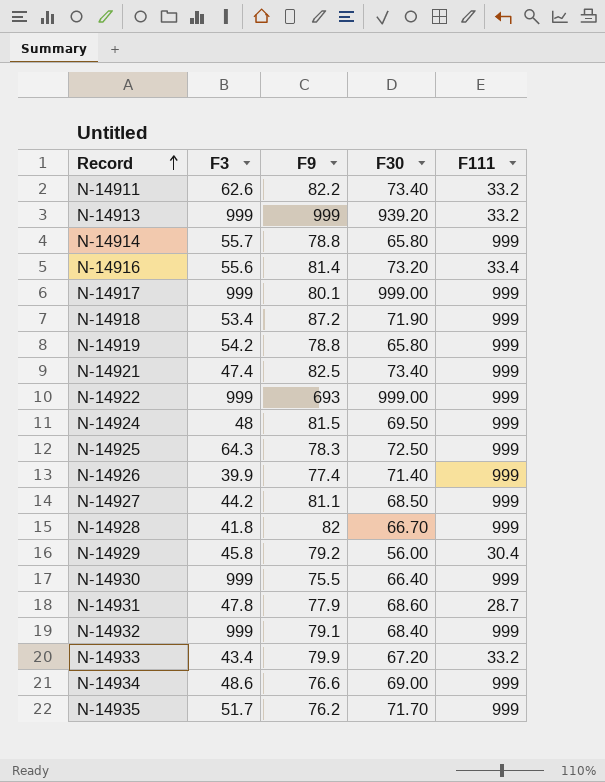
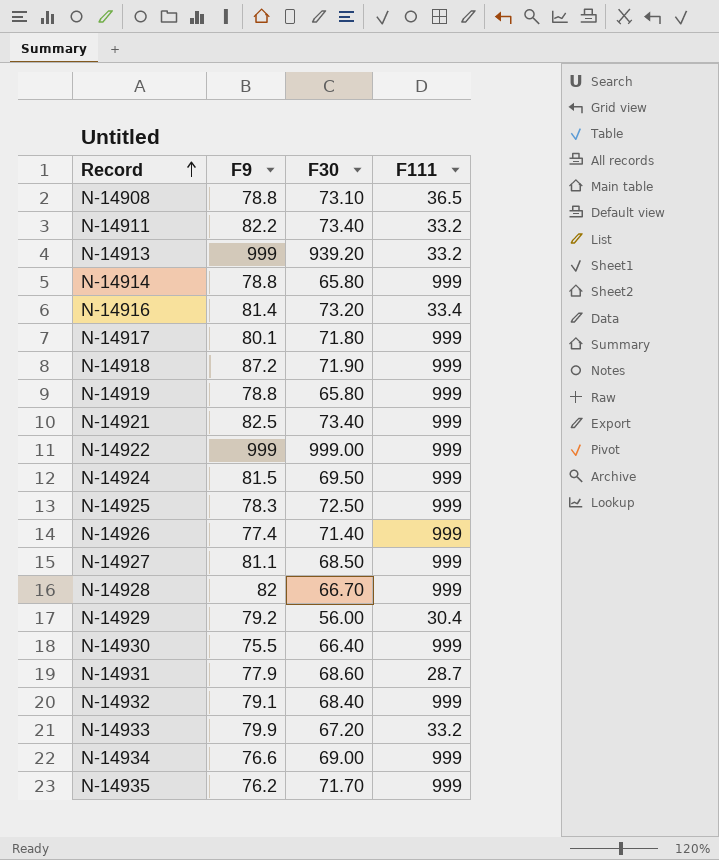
column F3 | position: 2 -> none
row N-14908: none -> 78.8 | 73.10 | 36.5
N-14917 | F30: 999.00 -> 71.80
N-14922 | F9: 693 -> 999

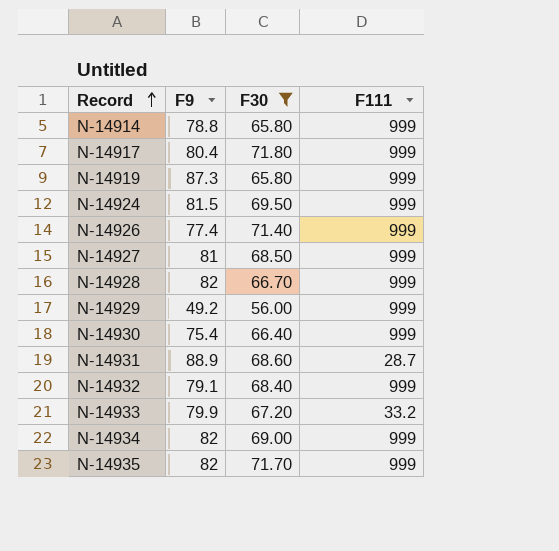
filter: none -> F30 <= 71.80
N-14917 | F9: 80.1 -> 80.4
N-14919 | F9: 78.8 -> 87.3
N-14927 | F9: 81.1 -> 81
N-14929 | F9: 79.2 -> 49.2
N-14929 | F111: 30.4 -> 999
N-14930 | F9: 75.5 -> 75.4
N-14931 | F9: 77.9 -> 88.9
N-14934 | F9: 76.6 -> 82
N-14935 | F9: 76.2 -> 82

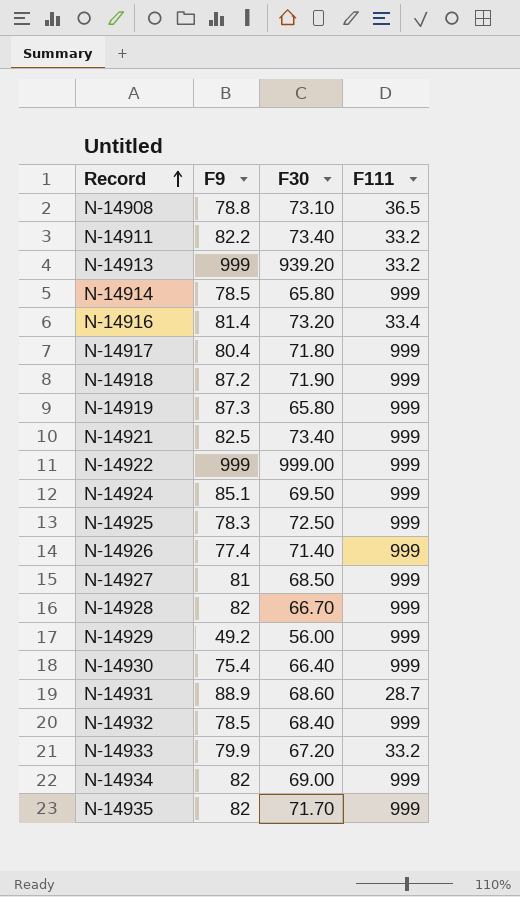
filter: F30 <= 71.80 -> none
N-14914 | F9: 78.8 -> 78.5
N-14924 | F9: 81.5 -> 85.1
N-14932 | F9: 79.1 -> 78.5

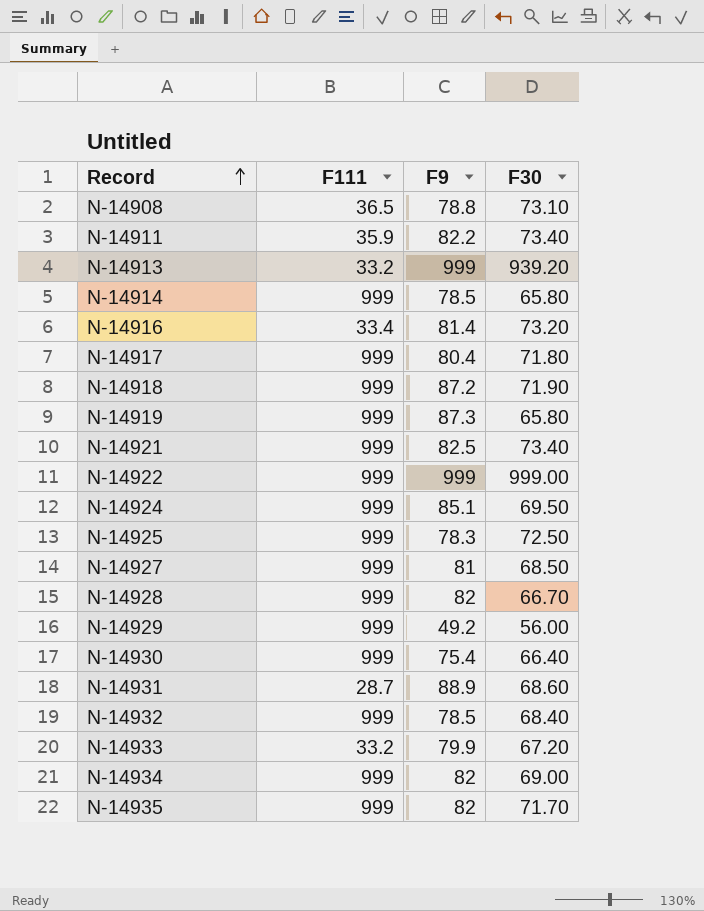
column F111 | position: 4 -> 2
row N-14926: 77.4 | 71.40 | 999 -> none
N-14911 | F111: 33.2 -> 35.9

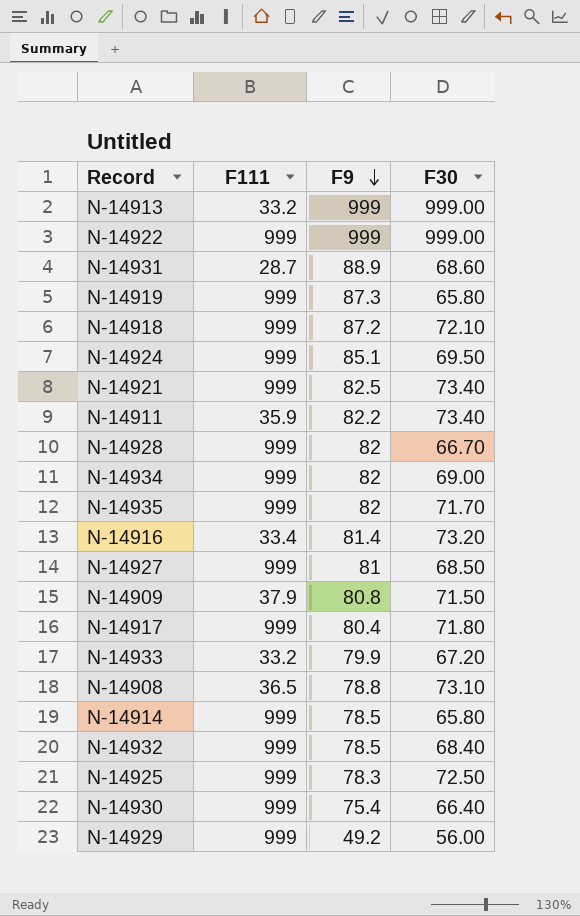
row order: Record ascending -> F9 descending
N-14913 | F30: 939.20 -> 999.00
N-14918 | F30: 71.90 -> 72.10
row N-14909: none -> 37.9 | 80.8 | 71.50

